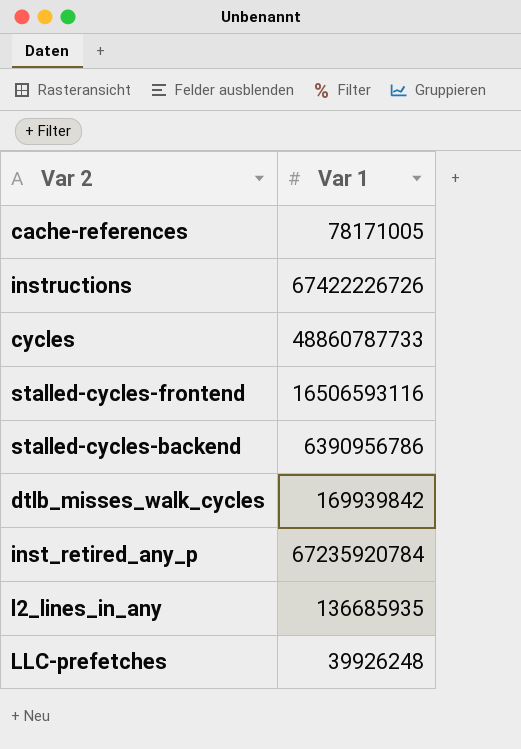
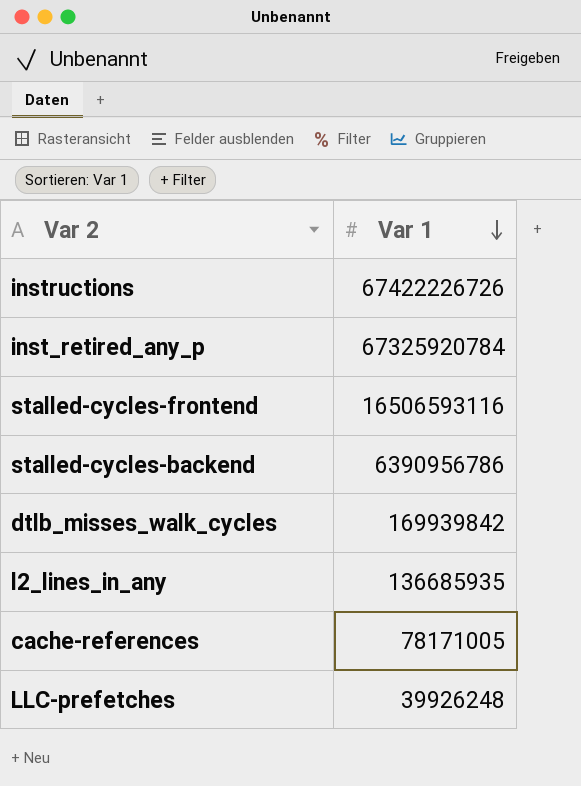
row order: none -> Var 1 descending
row cycles: 48860787733 -> none
inst_retired_any_p | Var 1: 67235920784 -> 67325920784

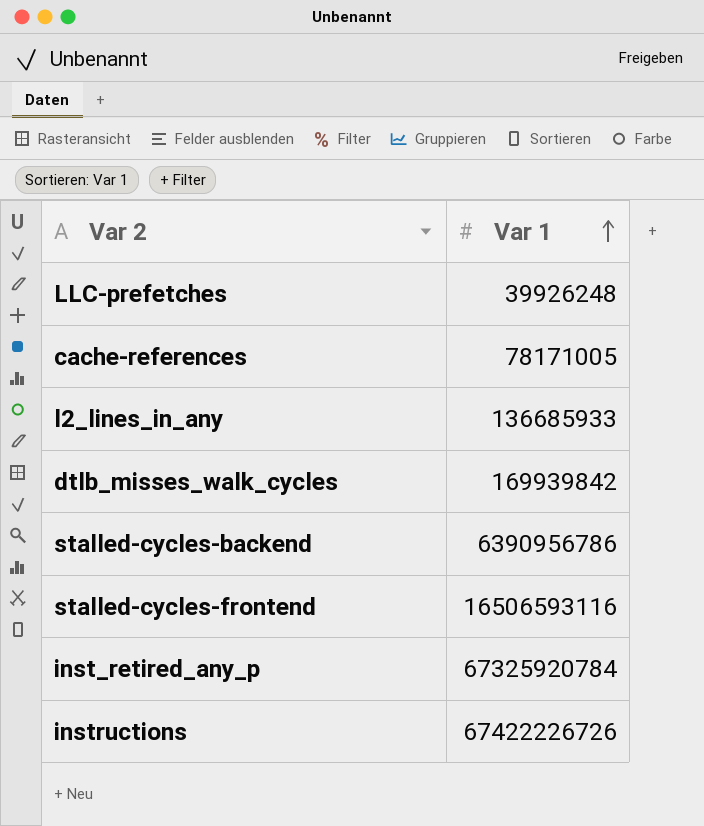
row order: Var 1 descending -> Var 1 ascending
l2_lines_in_any | Var 1: 136685935 -> 136685933

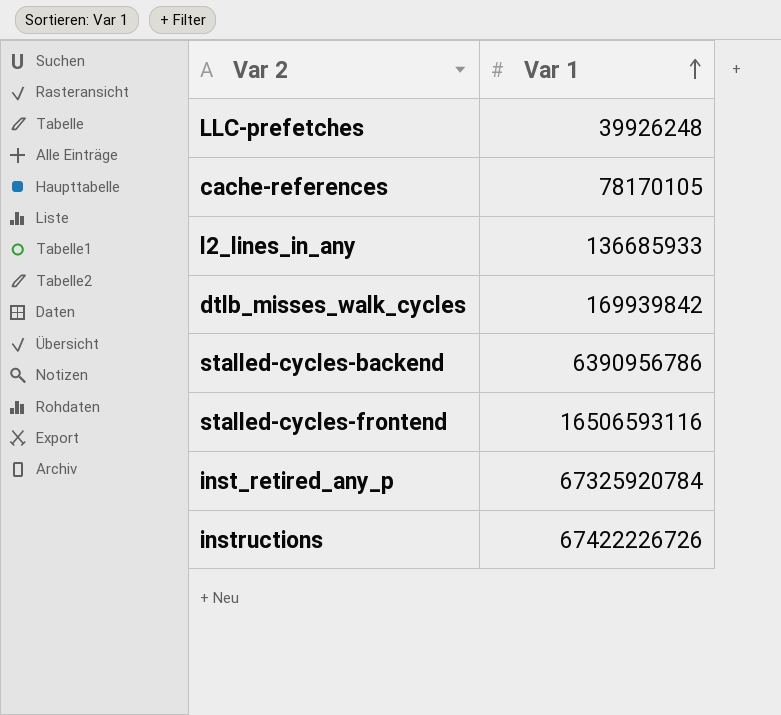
cache-references | Var 1: 78171005 -> 78170105

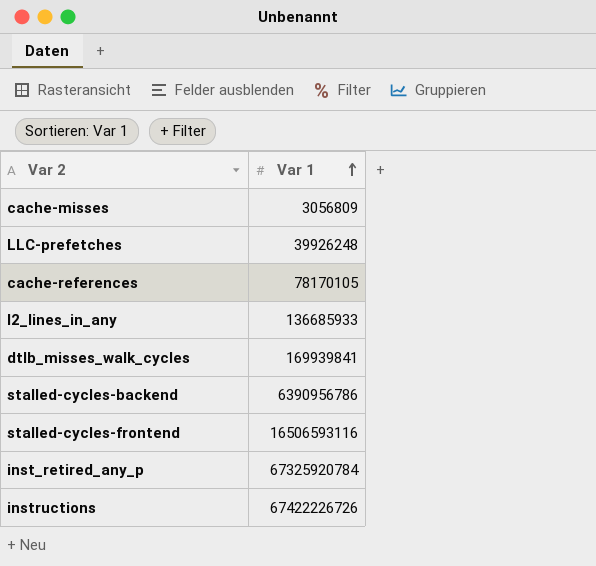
row cache-misses: none -> 3056809
dtlb_misses_walk_cycles | Var 1: 169939842 -> 169939841

